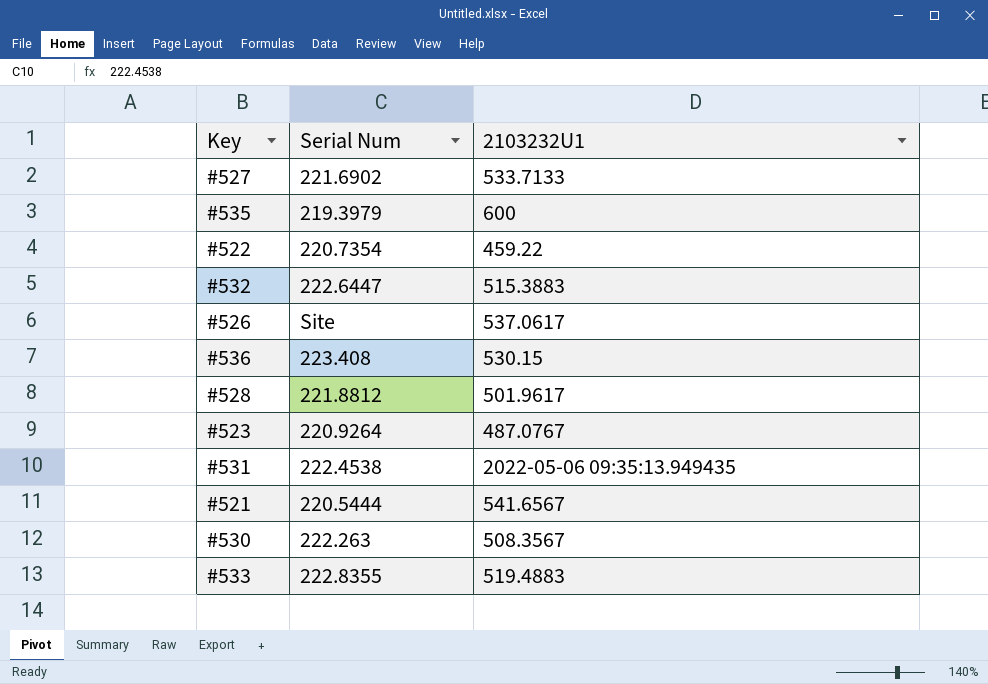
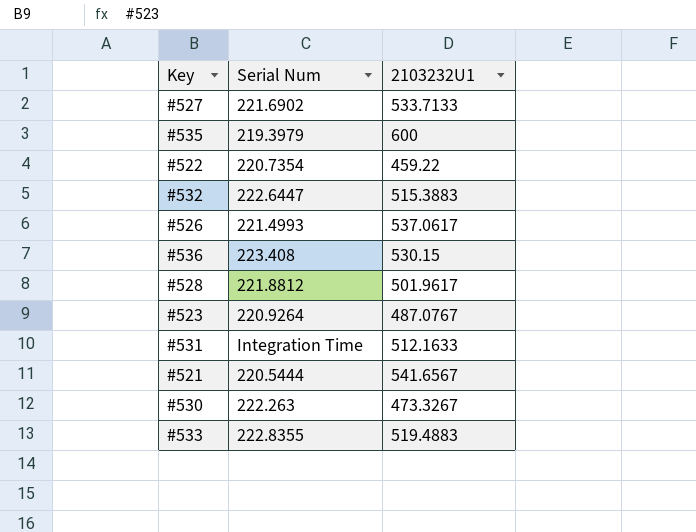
#526 | Serial Num: Site -> 221.4993
#531 | Serial Num: 222.4538 -> Integration Time
#531 | 2103232U1: 2022-05-06 09:35:13.949435 -> 512.1633
#530 | 2103232U1: 508.3567 -> 473.3267

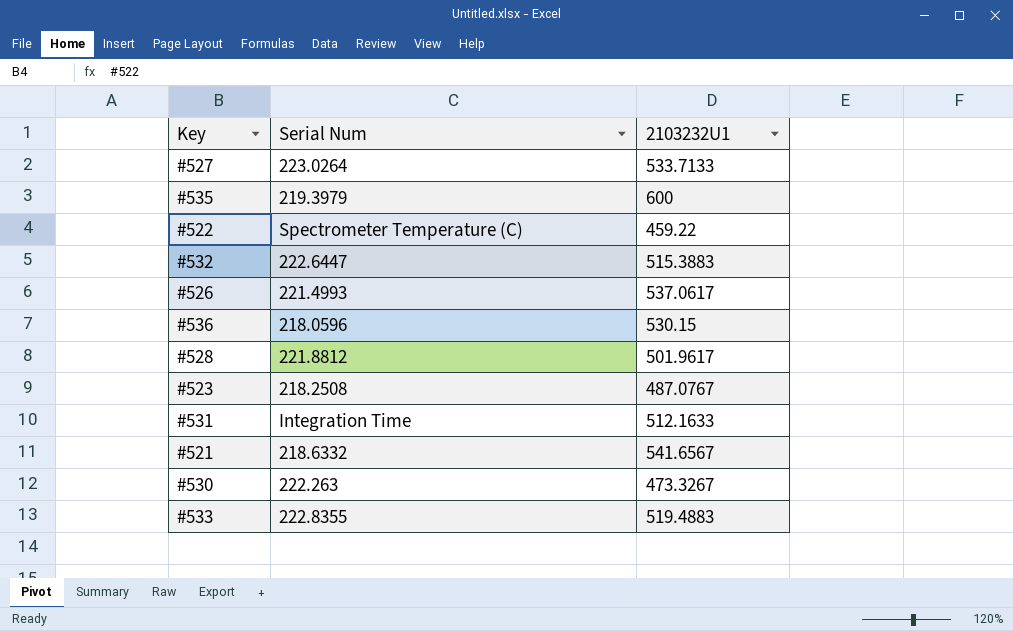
#527 | Serial Num: 221.6902 -> 223.0264
#522 | Serial Num: 220.7354 -> Spectrometer Temperature (C)
#536 | Serial Num: 223.408 -> 218.0596
#523 | Serial Num: 220.9264 -> 218.2508
#521 | Serial Num: 220.5444 -> 218.6332

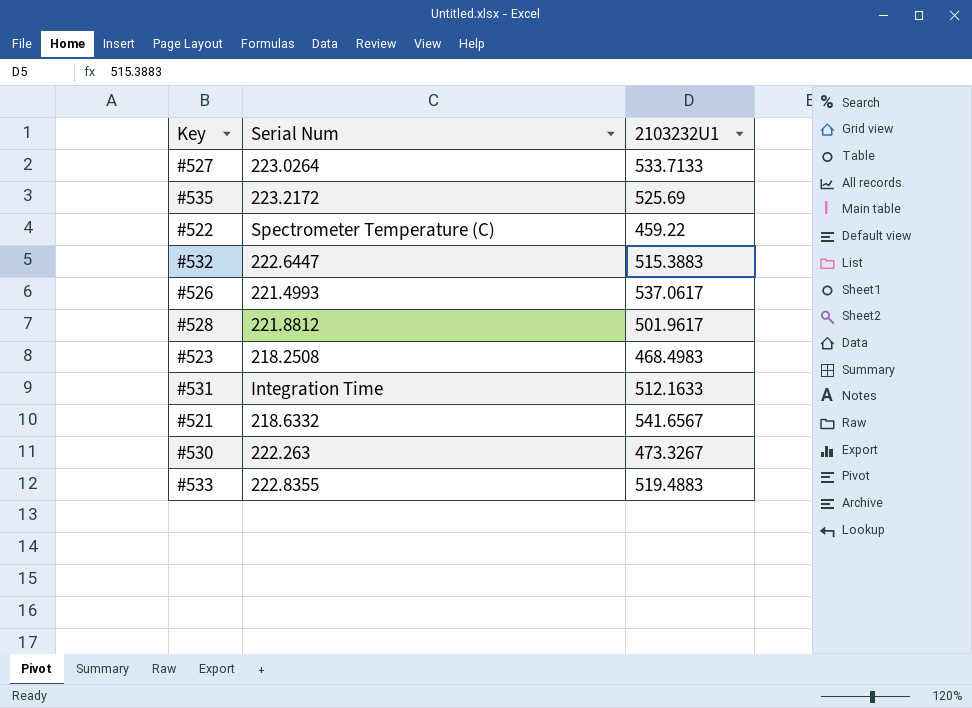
row #536: 218.0596 | 530.15 -> none
#535 | Serial Num: 219.3979 -> 223.2172
#535 | 2103232U1: 600 -> 525.69
#523 | 2103232U1: 487.0767 -> 468.4983

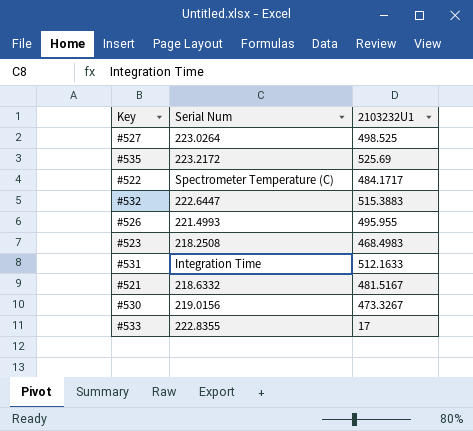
row #528: 221.8812 | 501.9617 -> none
#527 | 2103232U1: 533.7133 -> 498.525
#522 | 2103232U1: 459.22 -> 484.1717
#526 | 2103232U1: 537.0617 -> 495.955
#521 | 2103232U1: 541.6567 -> 481.5167
#530 | Serial Num: 222.263 -> 219.0156
#533 | 2103232U1: 519.4883 -> 17

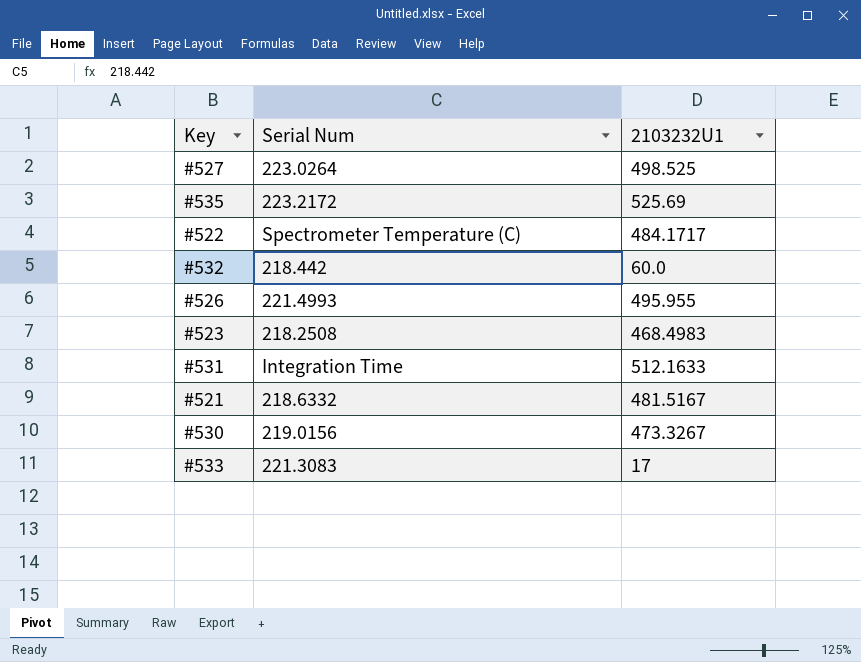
#532 | Serial Num: 222.6447 -> 218.442
#532 | 2103232U1: 515.3883 -> 60.0
#533 | Serial Num: 222.8355 -> 221.3083

